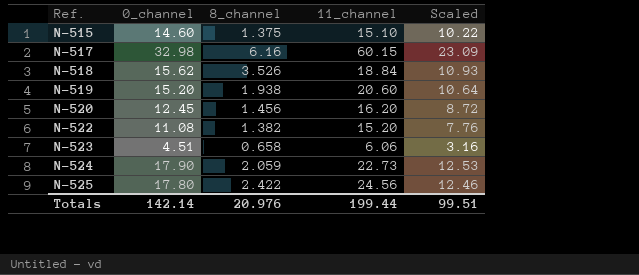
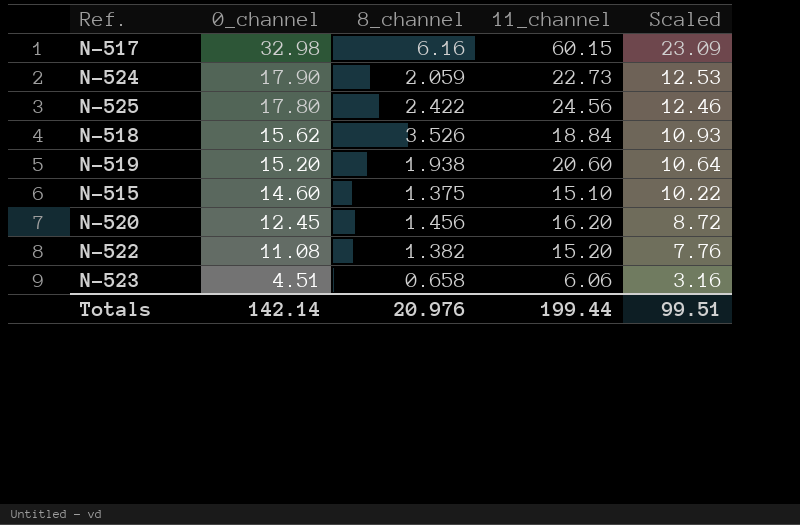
row order: Ref. ascending -> 0_channel descending

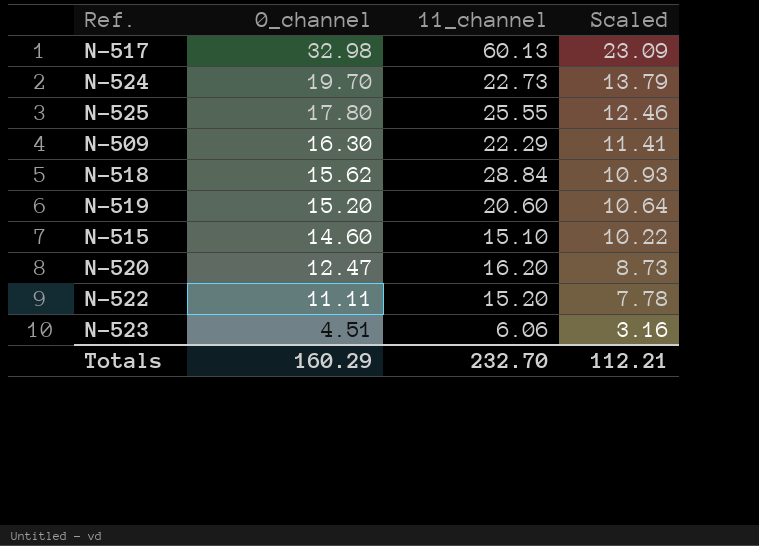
column 8_channel | position: 3 -> none
N-517 | 11_channel: 60.15 -> 60.13
N-524 | 0_channel: 17.90 -> 19.70
N-524 | Scaled: 12.53 -> 13.79
N-525 | 11_channel: 24.56 -> 25.55
row N-509: none -> 16.30 | 22.29 | 11.41
N-518 | 11_channel: 18.84 -> 28.84
N-520 | 0_channel: 12.45 -> 12.47
N-520 | Scaled: 8.72 -> 8.73
N-522 | 0_channel: 11.08 -> 11.11
N-522 | Scaled: 7.76 -> 7.78
Totals | 0_channel: 142.14 -> 160.29
Totals | 11_channel: 199.44 -> 232.70
Totals | Scaled: 99.51 -> 112.21

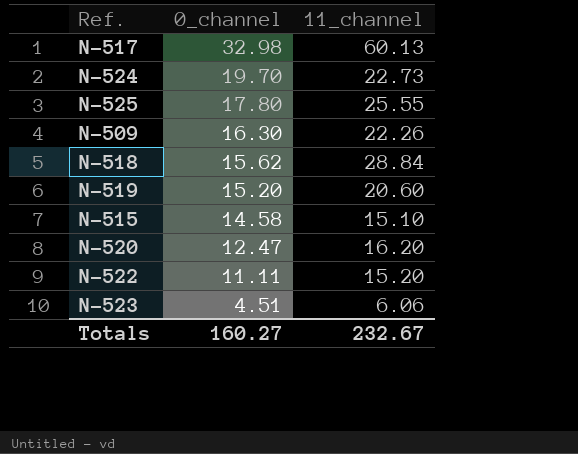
column Scaled | formula: [0_channel] * 0.7 -> none
N-509 | 11_channel: 22.29 -> 22.26
N-515 | 0_channel: 14.60 -> 14.58
Totals | 0_channel: 160.29 -> 160.27
Totals | 11_channel: 232.70 -> 232.67

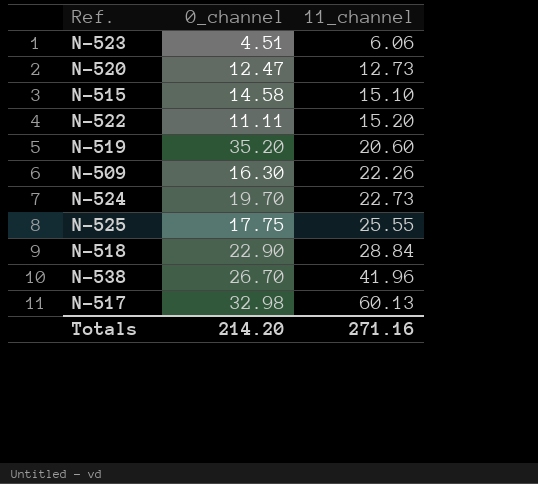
row order: 0_channel descending -> 11_channel ascending
N-520 | 11_channel: 16.20 -> 12.73
N-519 | 0_channel: 15.20 -> 35.20
N-525 | 0_channel: 17.80 -> 17.75
N-518 | 0_channel: 15.62 -> 22.90
row N-538: none -> 26.70 | 41.96
Totals | 0_channel: 160.27 -> 214.20
Totals | 11_channel: 232.67 -> 271.16

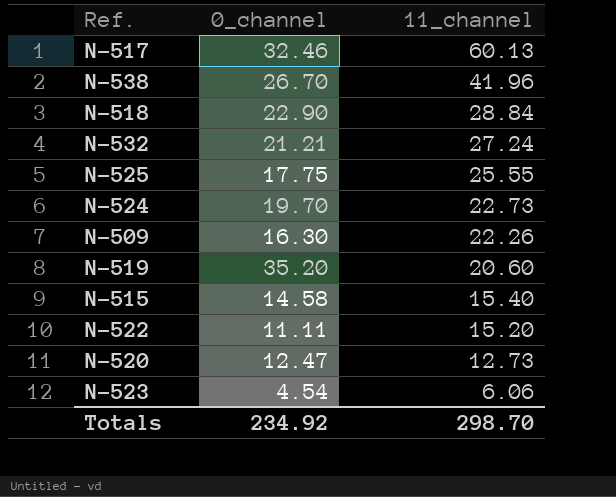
row order: 11_channel ascending -> 11_channel descending
N-517 | 0_channel: 32.98 -> 32.46
row N-532: none -> 21.21 | 27.24
N-515 | 11_channel: 15.10 -> 15.40
N-523 | 0_channel: 4.51 -> 4.54
Totals | 0_channel: 214.20 -> 234.92
Totals | 11_channel: 271.16 -> 298.70

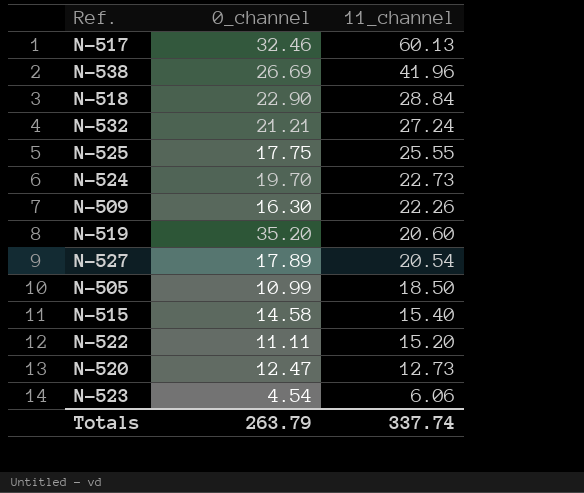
N-538 | 0_channel: 26.70 -> 26.69
row N-527: none -> 17.89 | 20.54
row N-505: none -> 10.99 | 18.50
Totals | 0_channel: 234.92 -> 263.79
Totals | 11_channel: 298.70 -> 337.74

